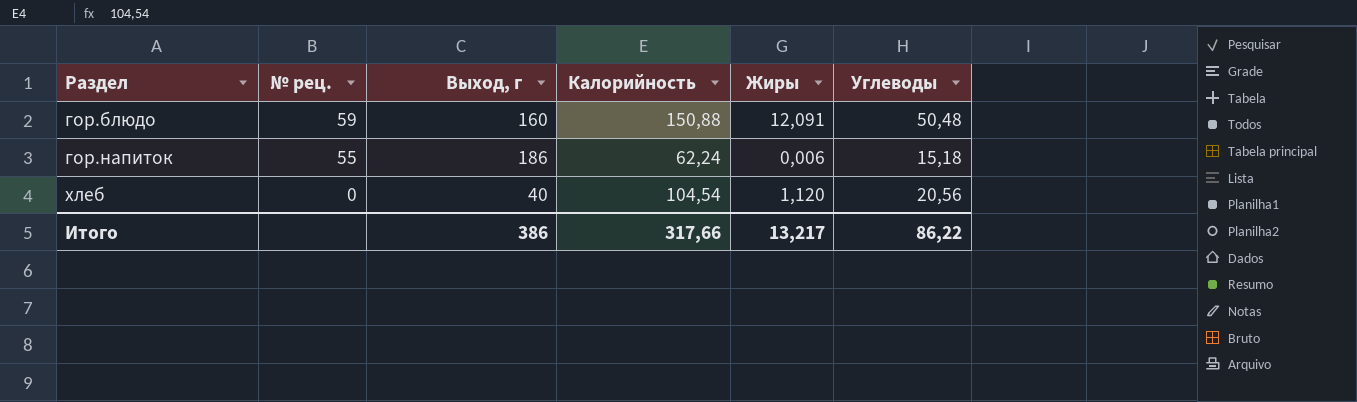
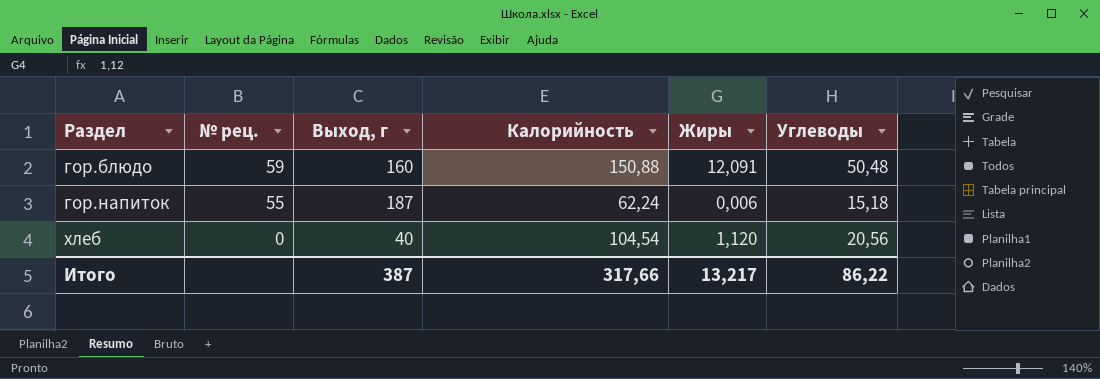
гор.напиток | Выход, г: 186 -> 187
Итого | Выход, г: 386 -> 387

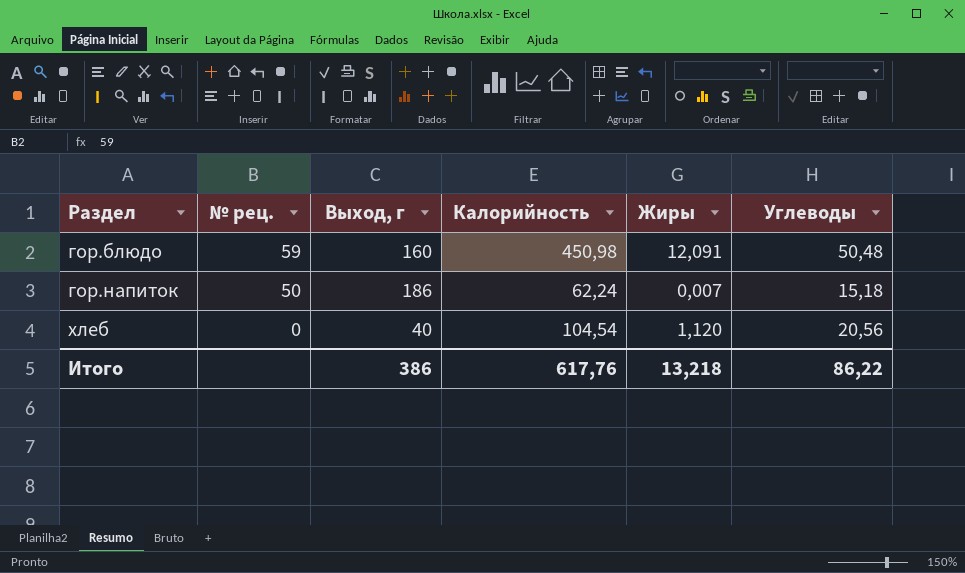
гор.блюдо | Калорийность: 150,88 -> 450,98
гор.напиток | № рец.: 55 -> 50
гор.напиток | Выход, г: 187 -> 186
гор.напиток | Жиры: 0,006 -> 0,007
Итого | Выход, г: 387 -> 386
Итого | Калорийность: 317,66 -> 617,76
Итого | Жиры: 13,217 -> 13,218

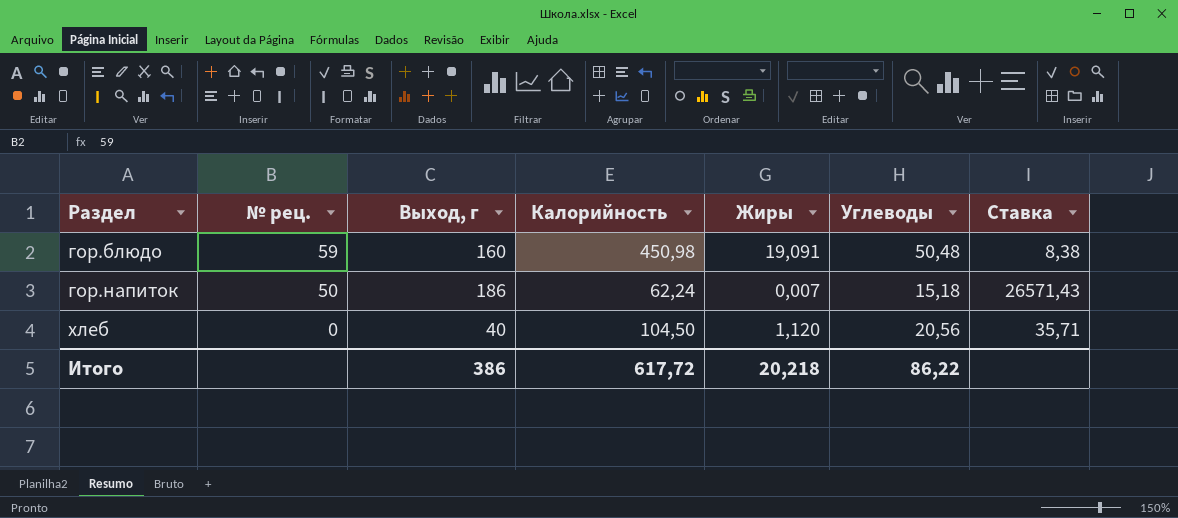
column Ставка | formula: none -> [Выход, г] / [Жиры]
гор.блюдо | Жиры: 12,091 -> 19,091
хлеб | Калорийность: 104,54 -> 104,50
Итого | Калорийность: 617,76 -> 617,72
Итого | Жиры: 13,218 -> 20,218

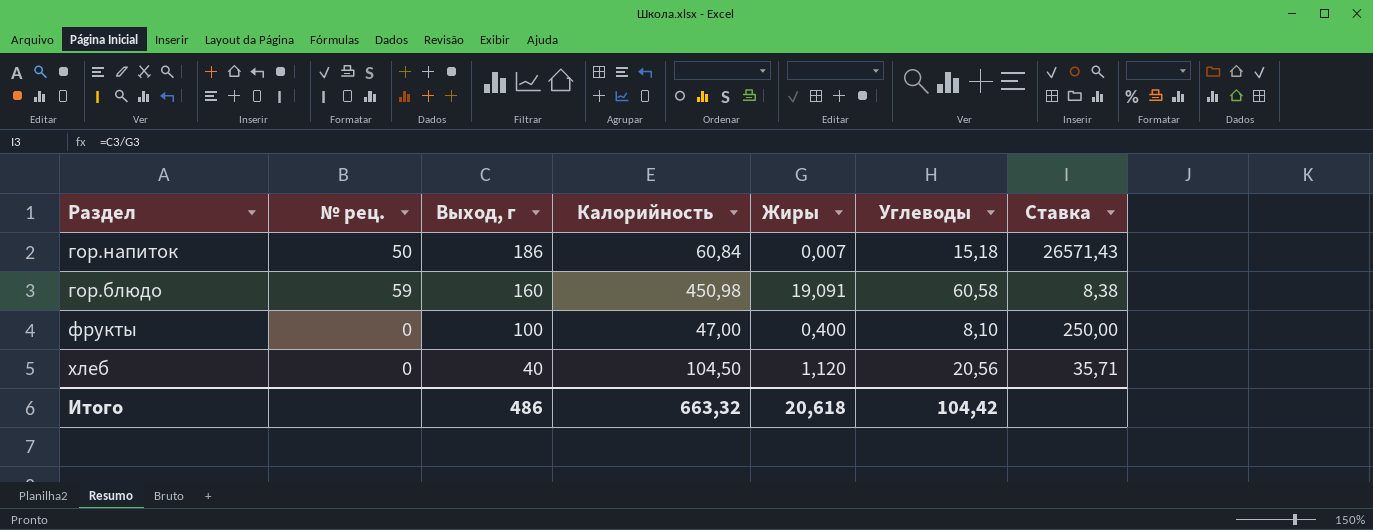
row order: Раздел ascending -> Выход, г descending
гор.напиток | Калорийность: 62,24 -> 60,84
гор.блюдо | Углеводы: 50,48 -> 60,58
row фрукты: none -> 0 | 100 | 47,00 | 0,400 | 8,10 | 250,00
Итого | Выход, г: 386 -> 486
Итого | Калорийность: 617,72 -> 663,32
Итого | Жиры: 20,218 -> 20,618
Итого | Углеводы: 86,22 -> 104,42

